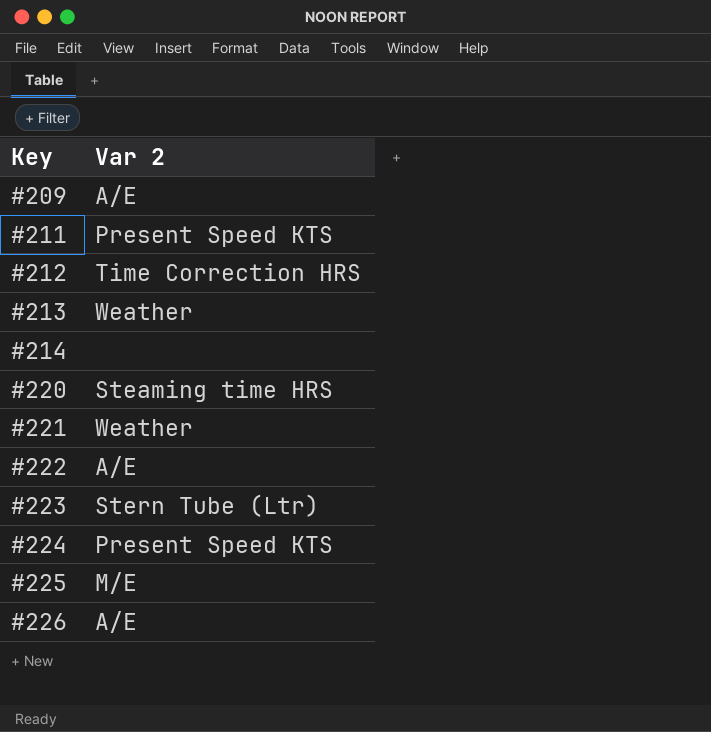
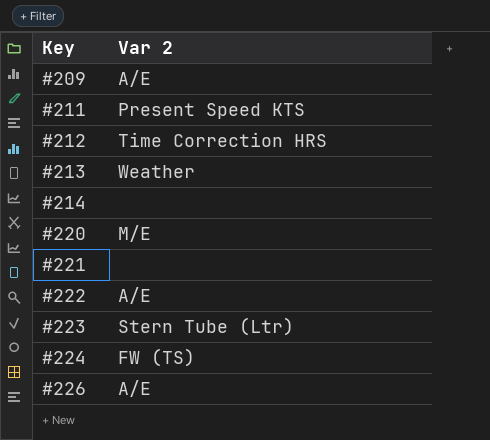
row #225: M/E -> none
#220 | Var 2: Steaming time HRS -> M/E
#221 | Var 2: Weather -> none
#224 | Var 2: Present Speed KTS -> FW (TS)

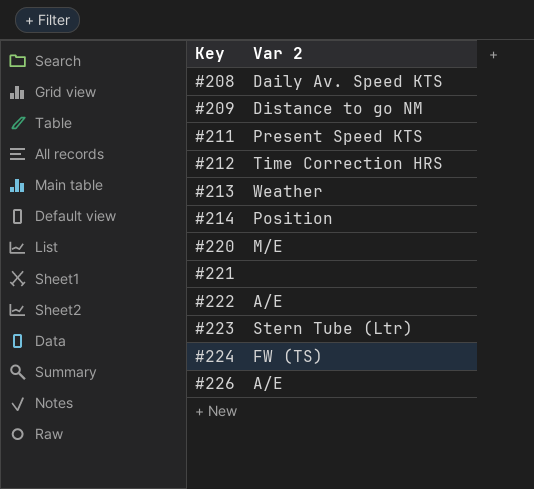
row #208: none -> Daily Av. Speed KTS
#209 | Var 2: A/E -> Distance to go NM
#214 | Var 2: none -> Position

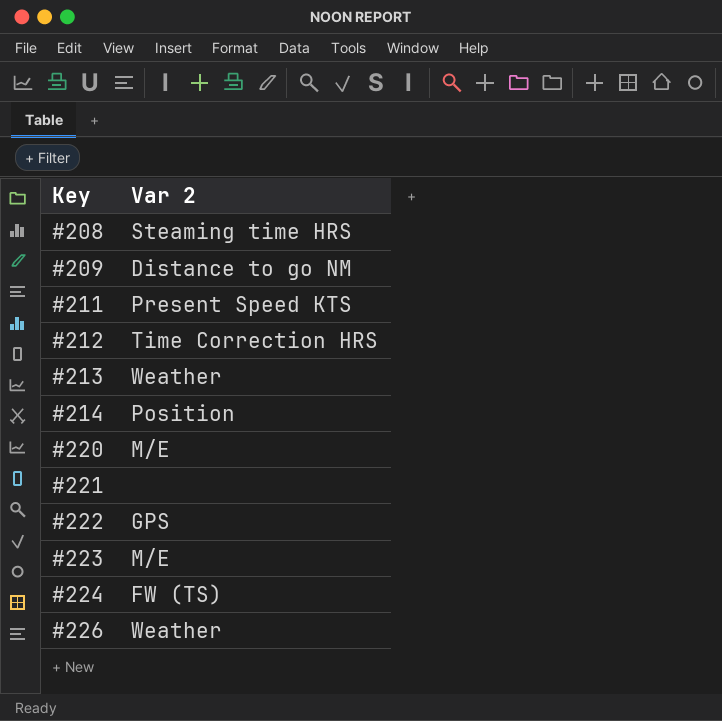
#208 | Var 2: Daily Av. Speed KTS -> Steaming time HRS
#222 | Var 2: A/E -> GPS
#223 | Var 2: Stern Tube (Ltr) -> M/E
#226 | Var 2: A/E -> Weather

